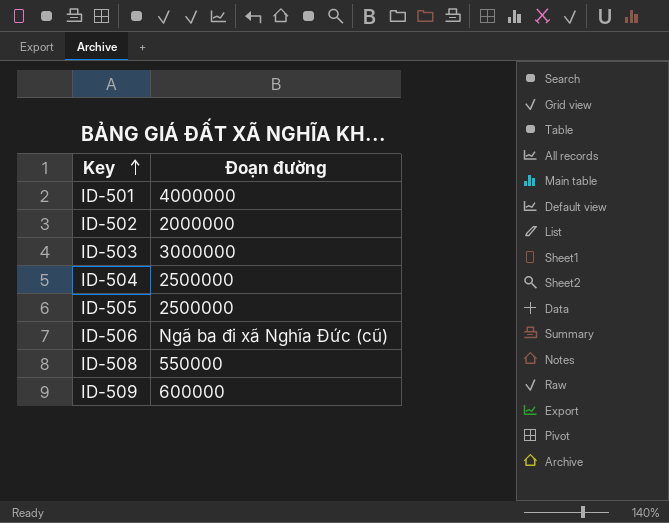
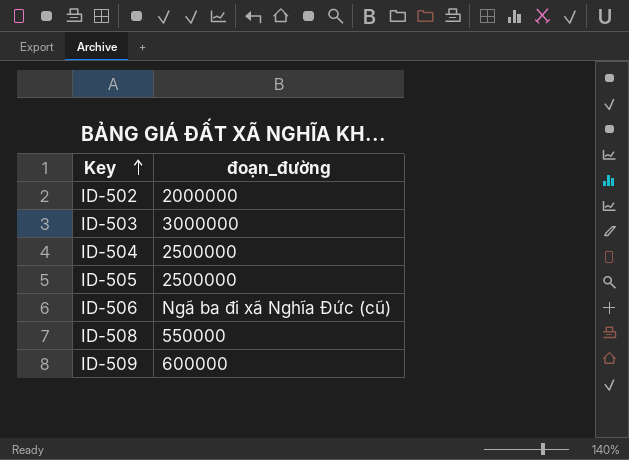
column name: Đoạn đường -> đoạn_đường
row ID-501: 4000000 -> none

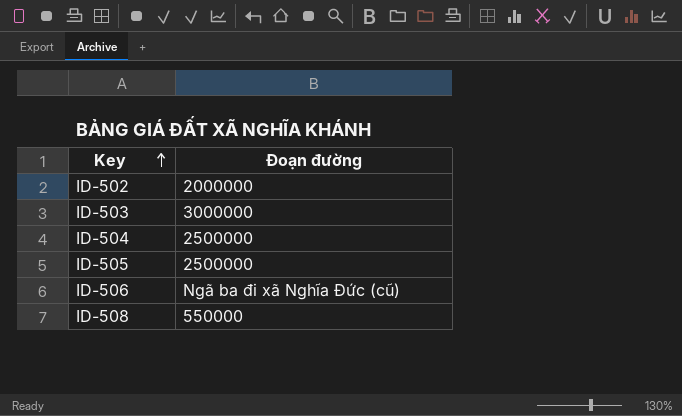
column name: đoạn_đường -> Đoạn đường
row ID-509: 600000 -> none

